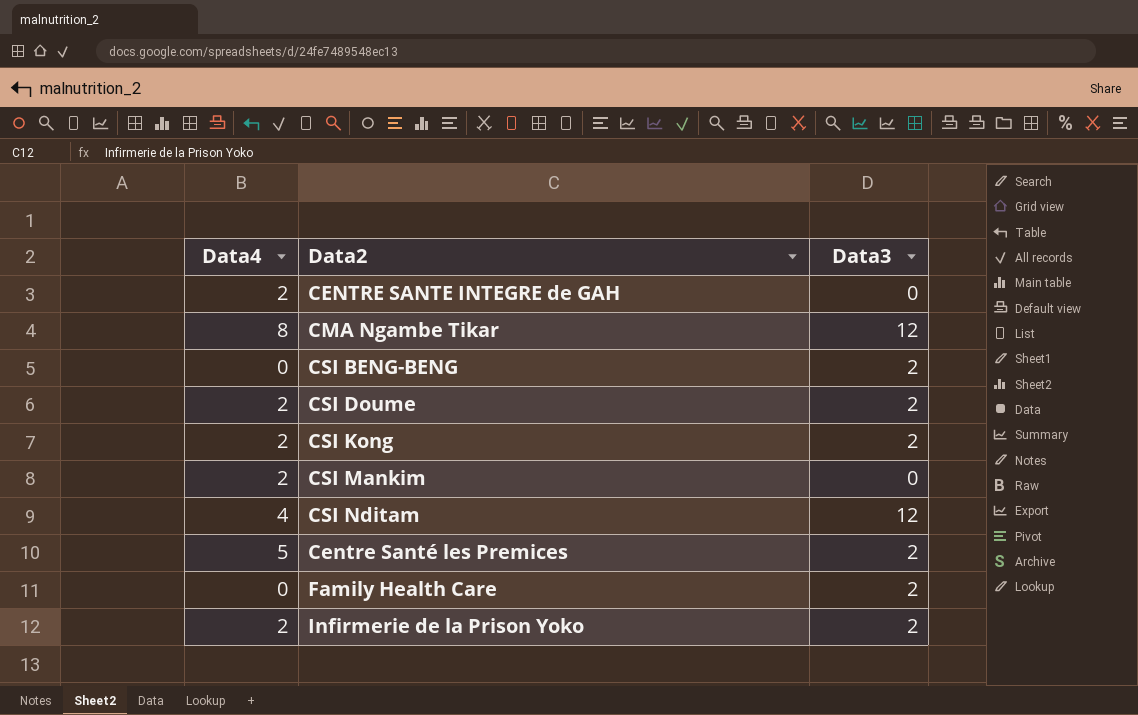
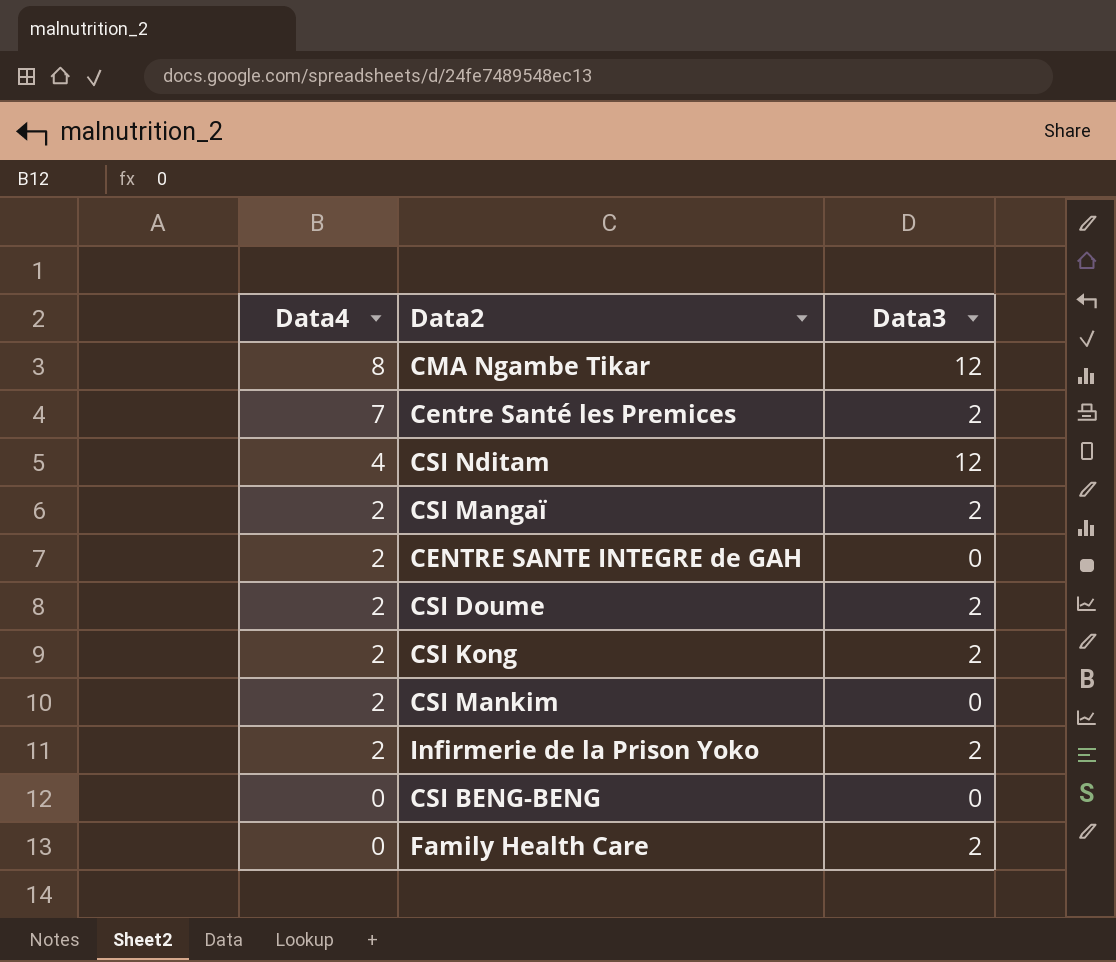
row order: none -> Data4 descending
Centre Santé les Premices | Data4: 5 -> 7
row CSI Mangaï: none -> 2 | 2
CSI BENG-BENG | Data3: 2 -> 0

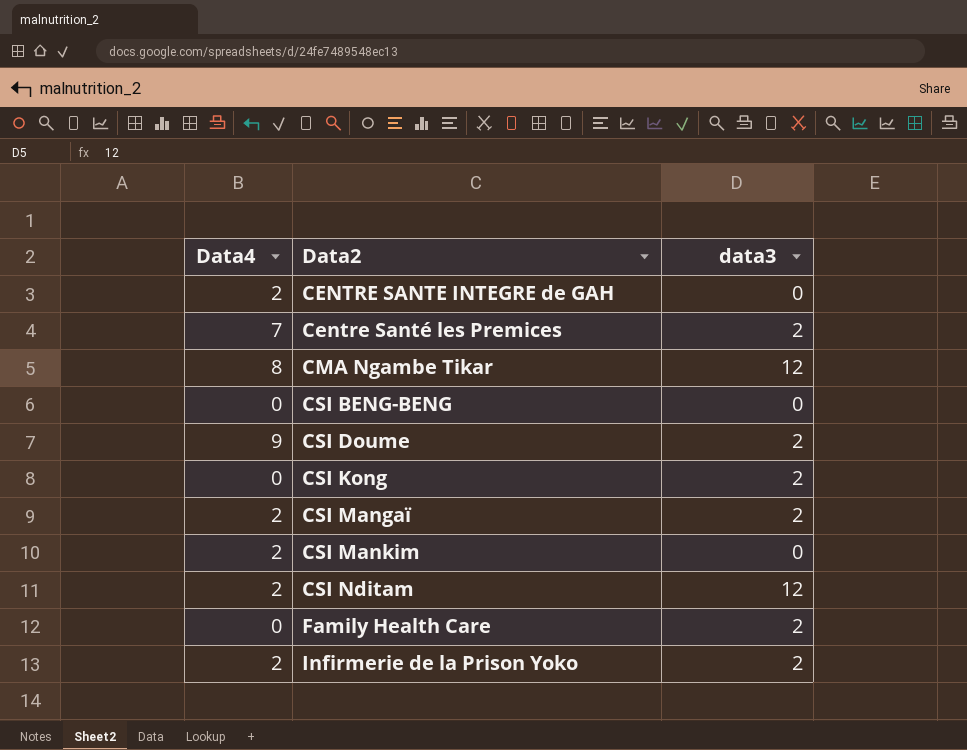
row order: Data4 descending -> Data2 ascending
column name: Data3 -> data3
CSI Doume | Data4: 2 -> 9
CSI Kong | Data4: 2 -> 0
CSI Nditam | Data4: 4 -> 2

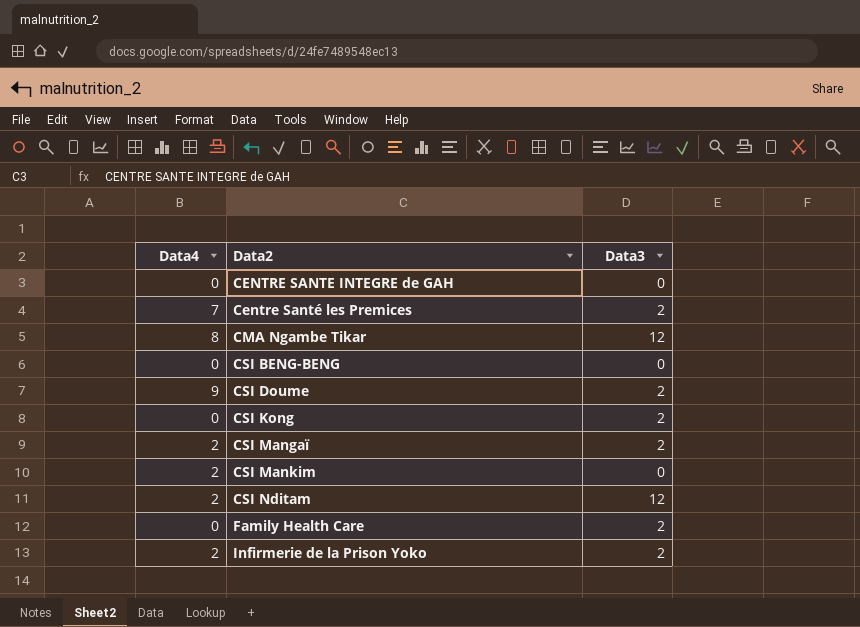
column name: data3 -> Data3
CENTRE SANTE INTEGRE de GAH | Data4: 2 -> 0

